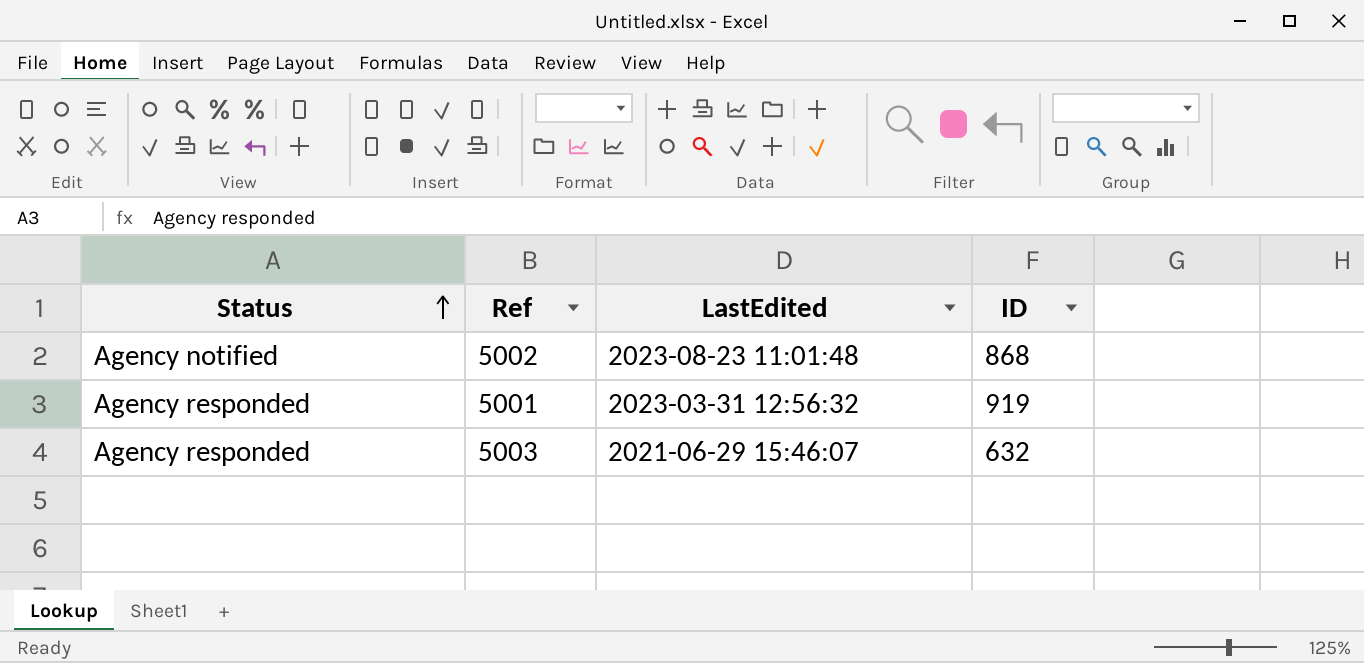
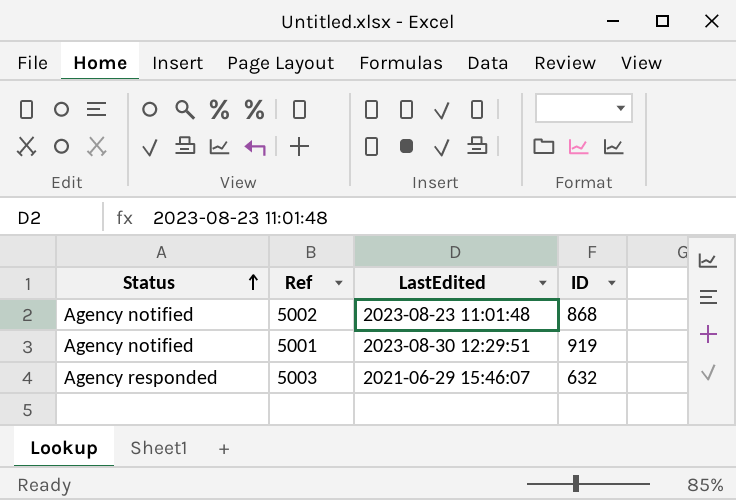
5001 | Status: Agency responded -> Agency notified
5001 | LastEdited: 2023-03-31 12:56:32 -> 2023-08-30 12:29:51

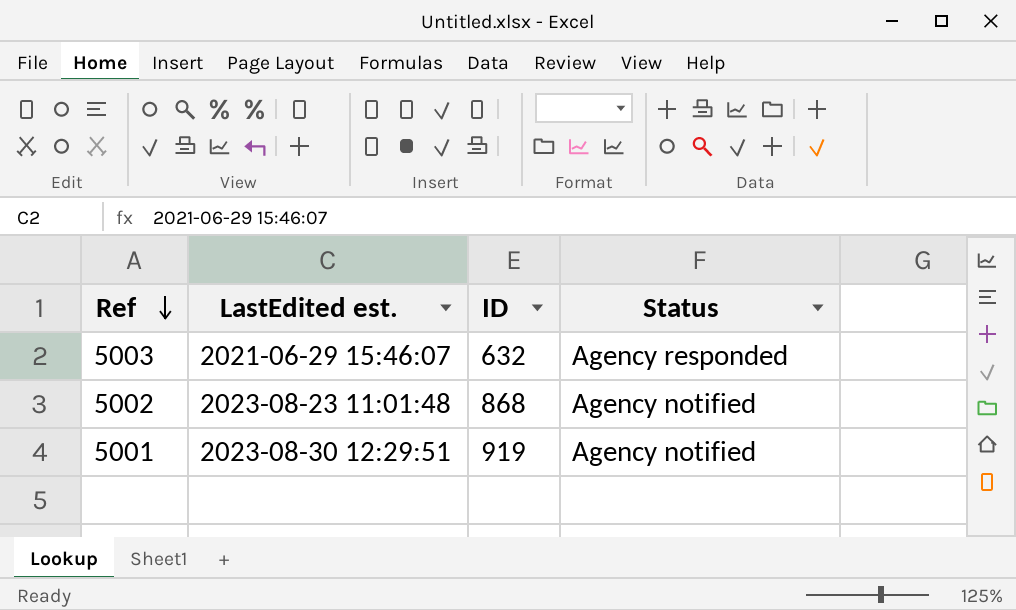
row order: Status ascending -> Ref descending
column name: LastEdited -> LastEdited est.
column Status | position: 1 -> 4

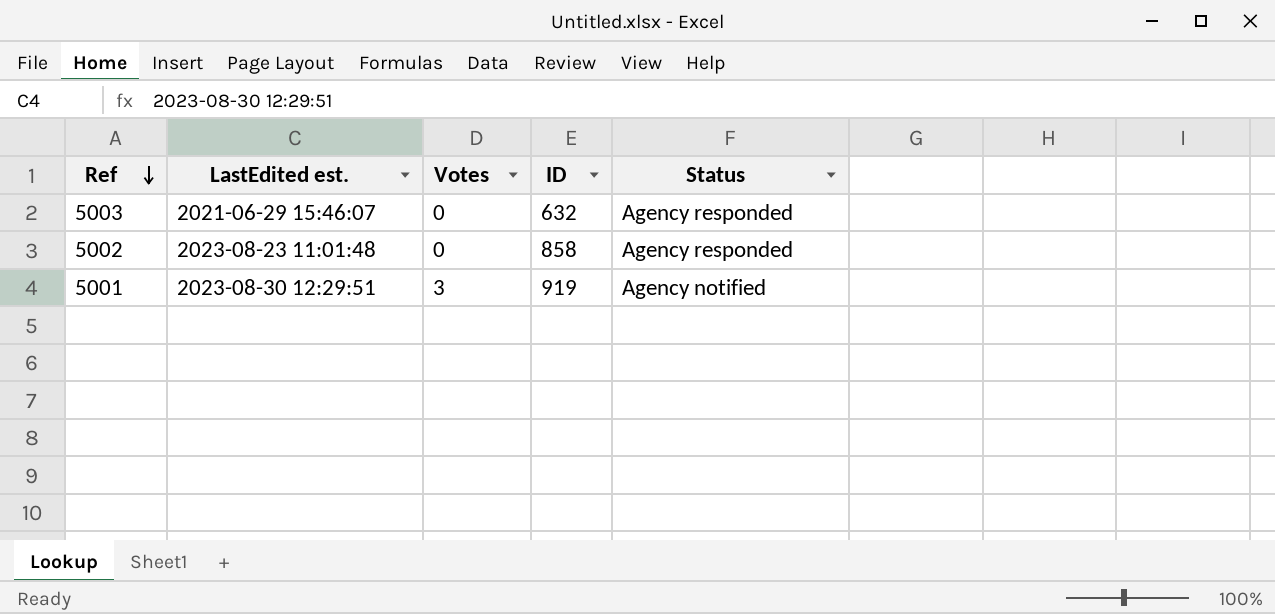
column Votes | position: none -> 3
5002 | ID: 868 -> 858
5002 | Status: Agency notified -> Agency responded

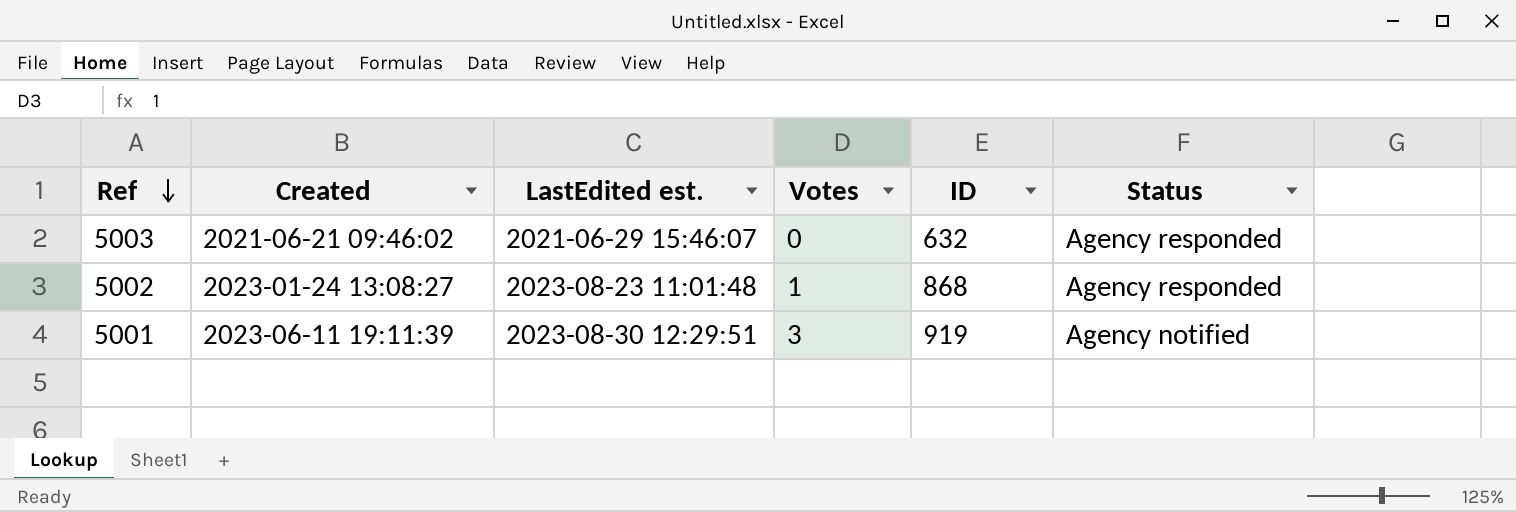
column Created | position: none -> 2
5002 | Votes: 0 -> 1
5002 | ID: 858 -> 868

